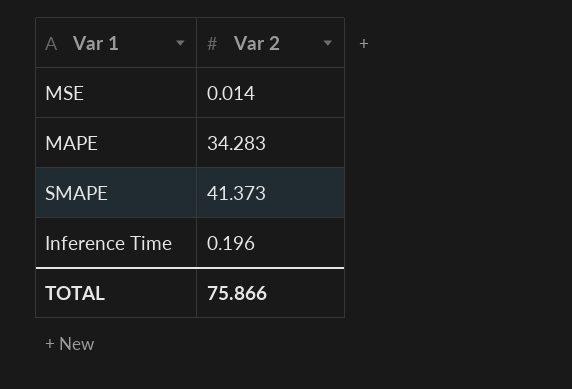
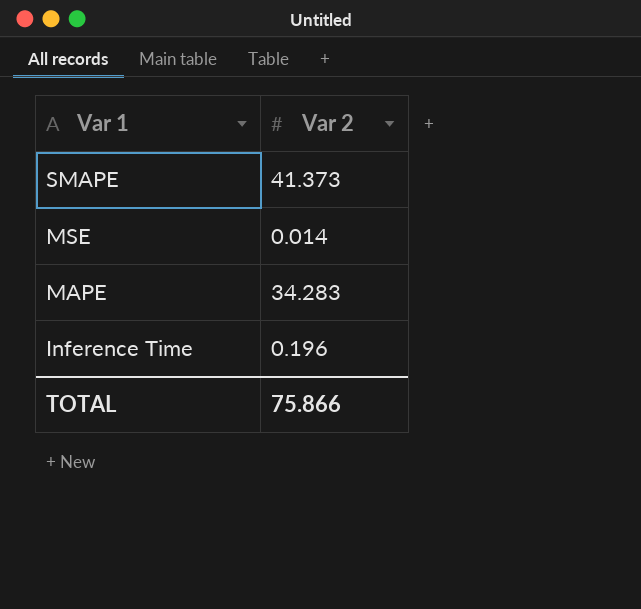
row order: none -> Var 1 descending

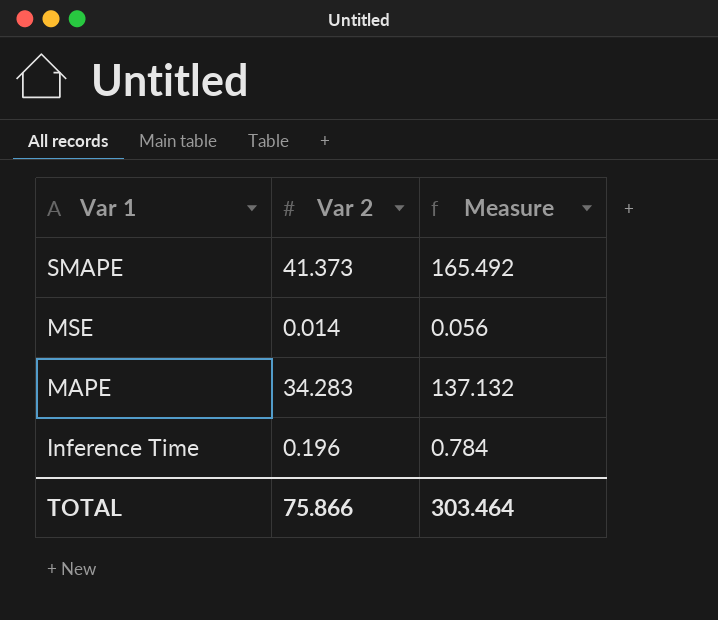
column Measure | formula: none -> [Var 2] * 4

